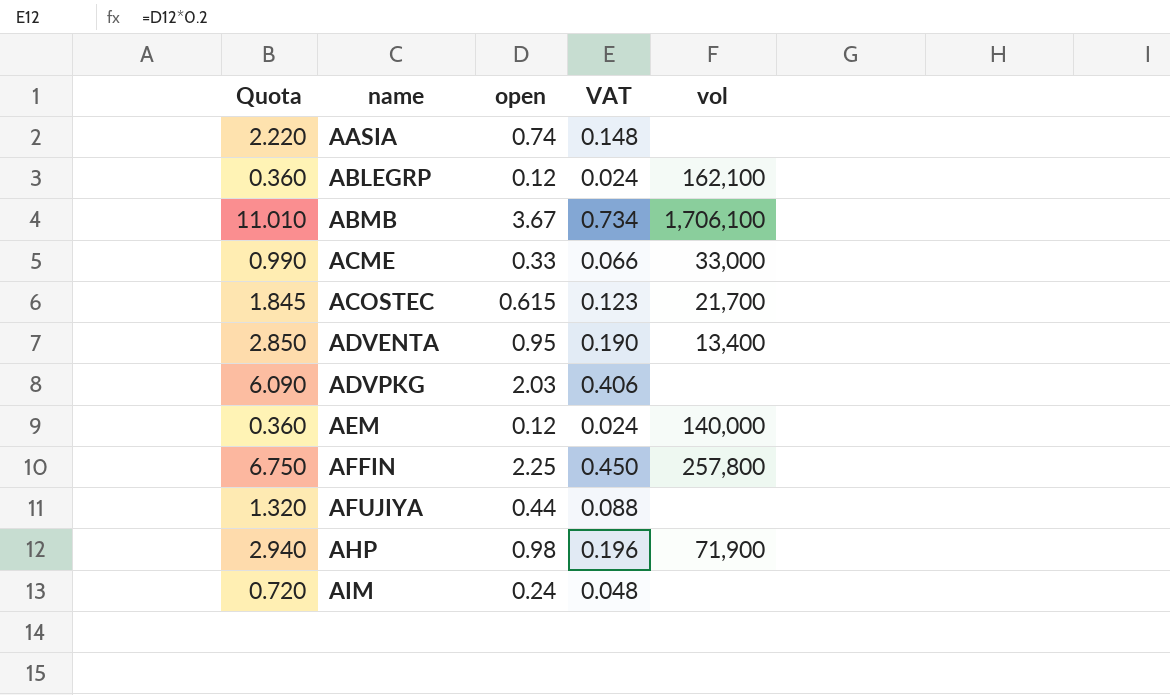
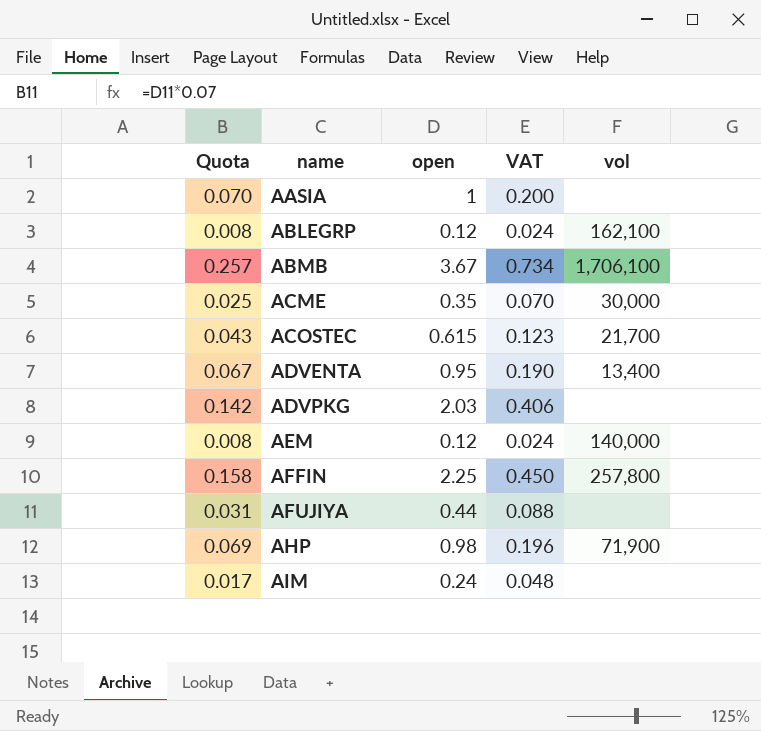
column Quota | formula: [open] * 3 -> [open] * 0.07
AASIA | open: 0.74 -> 1
AASIA | VAT: 0.148 -> 0.200
ACME | open: 0.33 -> 0.35
ACME | VAT: 0.066 -> 0.070
ACME | vol: 33,000 -> 30,000

